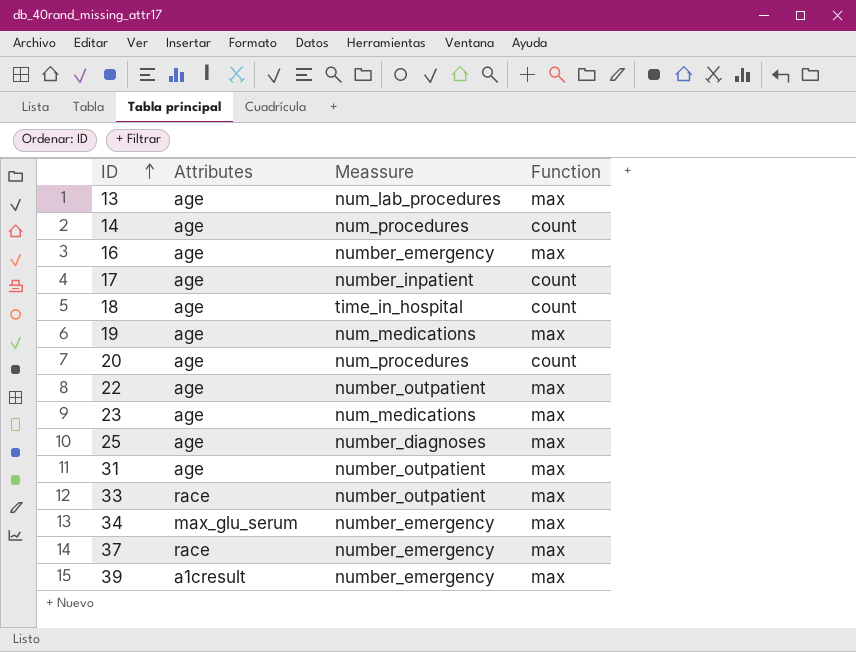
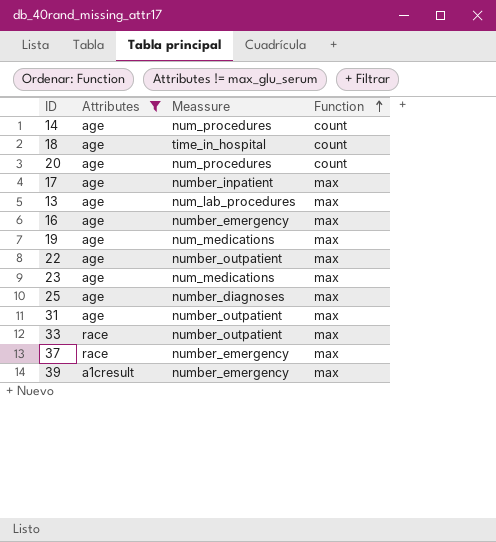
filter: none -> Attributes != max_glu_serum
row order: ID ascending -> Function ascending
17 | Function: count -> max

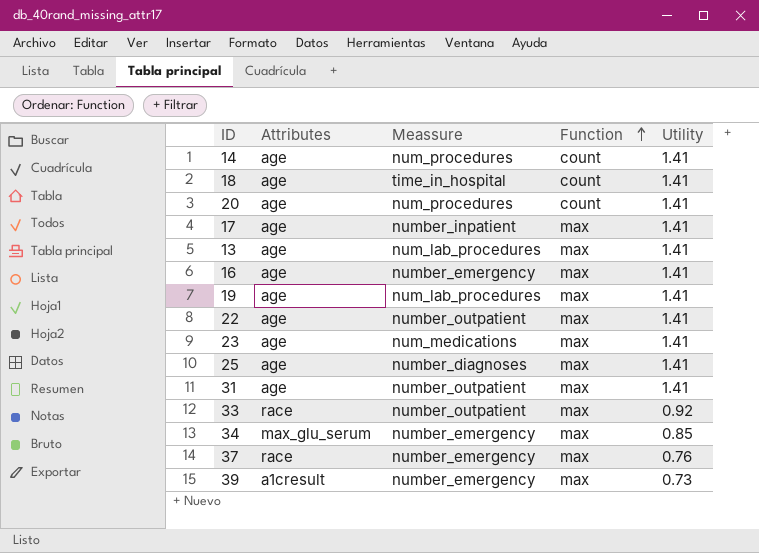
filter: Attributes != max_glu_serum -> none
column Utility | position: none -> 5
19 | Meassure: num_medications -> num_lab_procedures

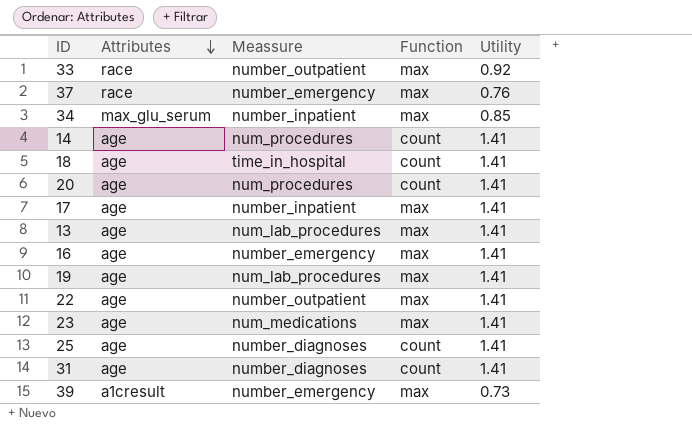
row order: Function ascending -> Attributes descending
34 | Meassure: number_emergency -> number_inpatient
25 | Function: max -> count
31 | Meassure: number_outpatient -> number_diagnoses
31 | Function: max -> count

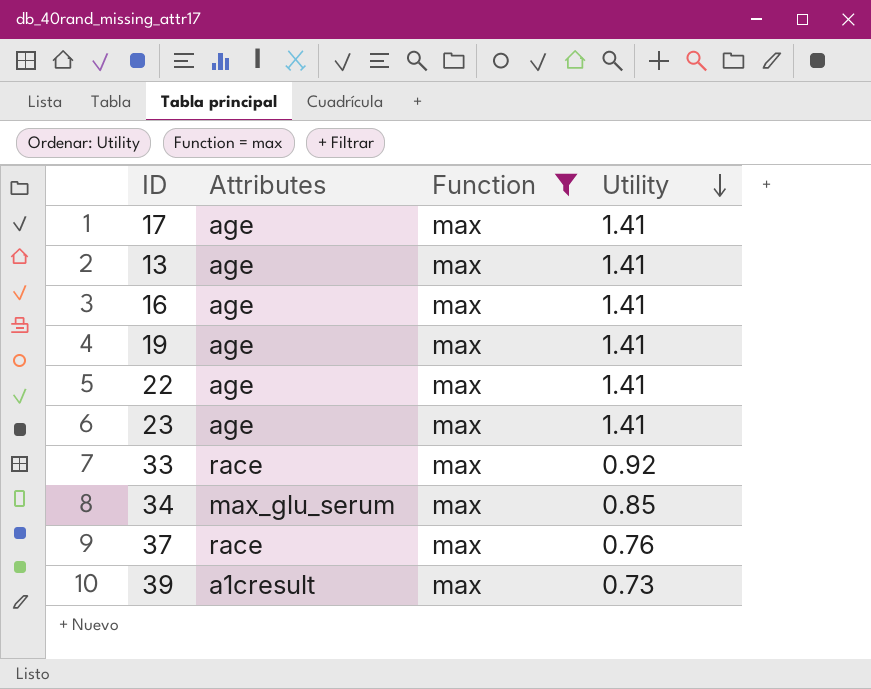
filter: none -> Function = max
row order: Attributes descending -> Utility descending
column Meassure | position: 3 -> none

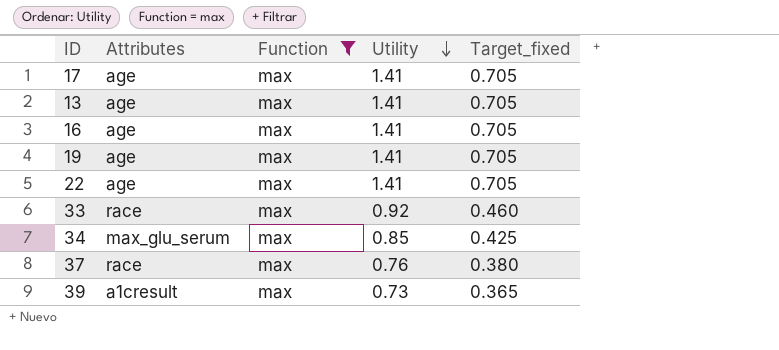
column Target_fixed | formula: none -> [Utility] * 0.5
row 23: age | max | 1.41 -> none

